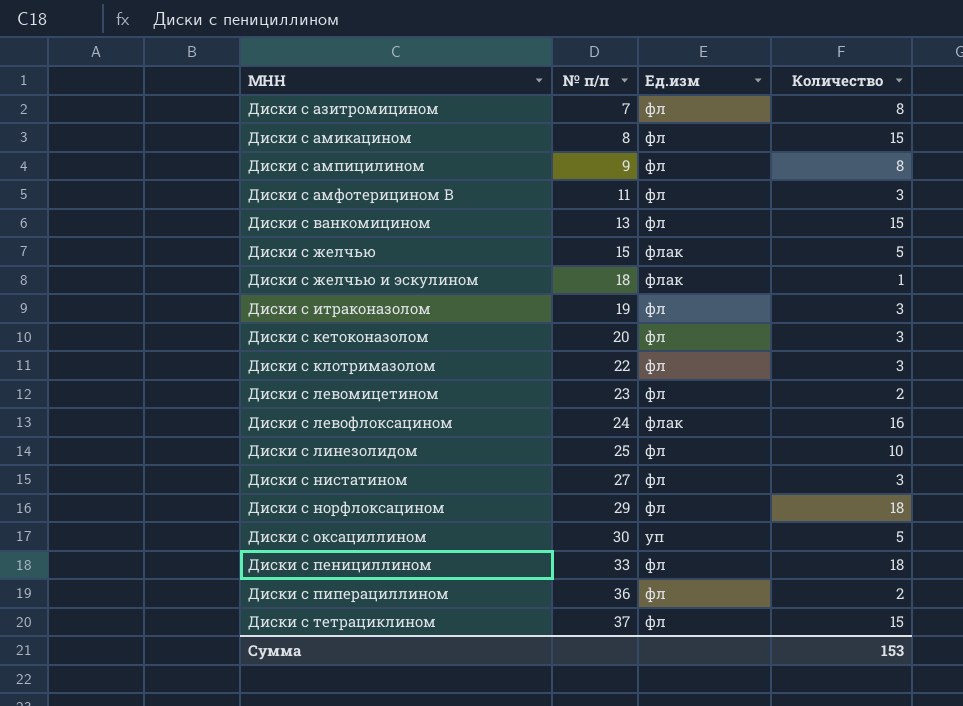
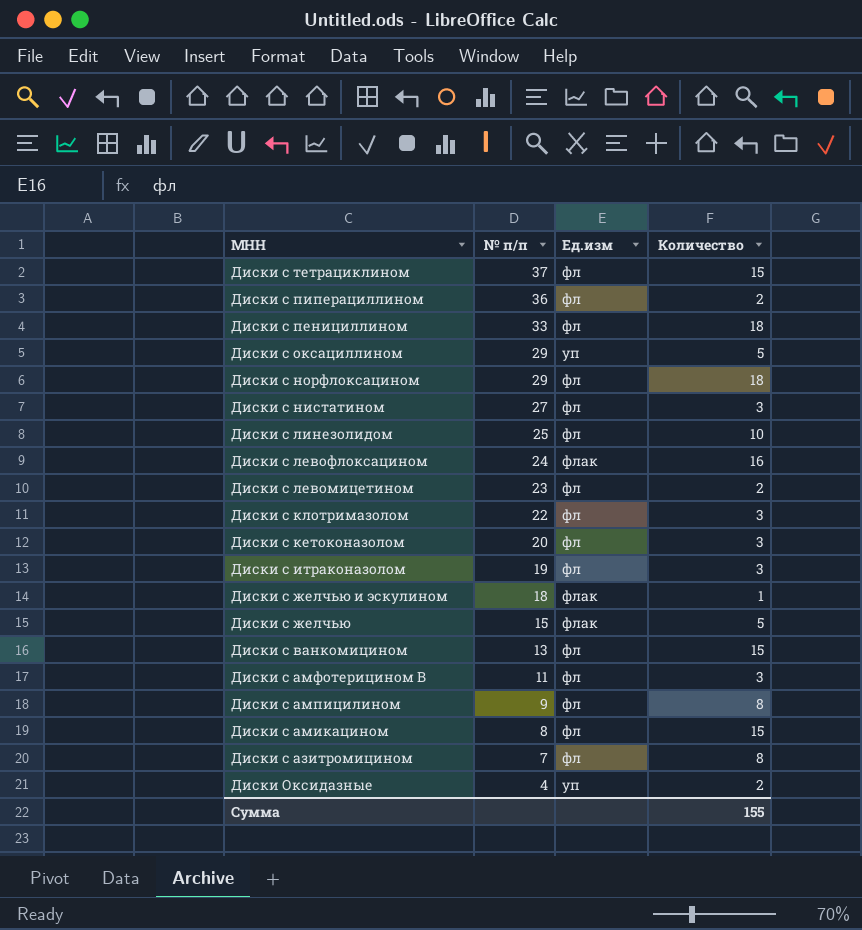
row order: МНН ascending -> МНН descending
Диски с оксациллином | № п/п: 30 -> 29
row Диски Оксидазные: none -> 4 | уп | 2
Сумма | Количество: 153 -> 155

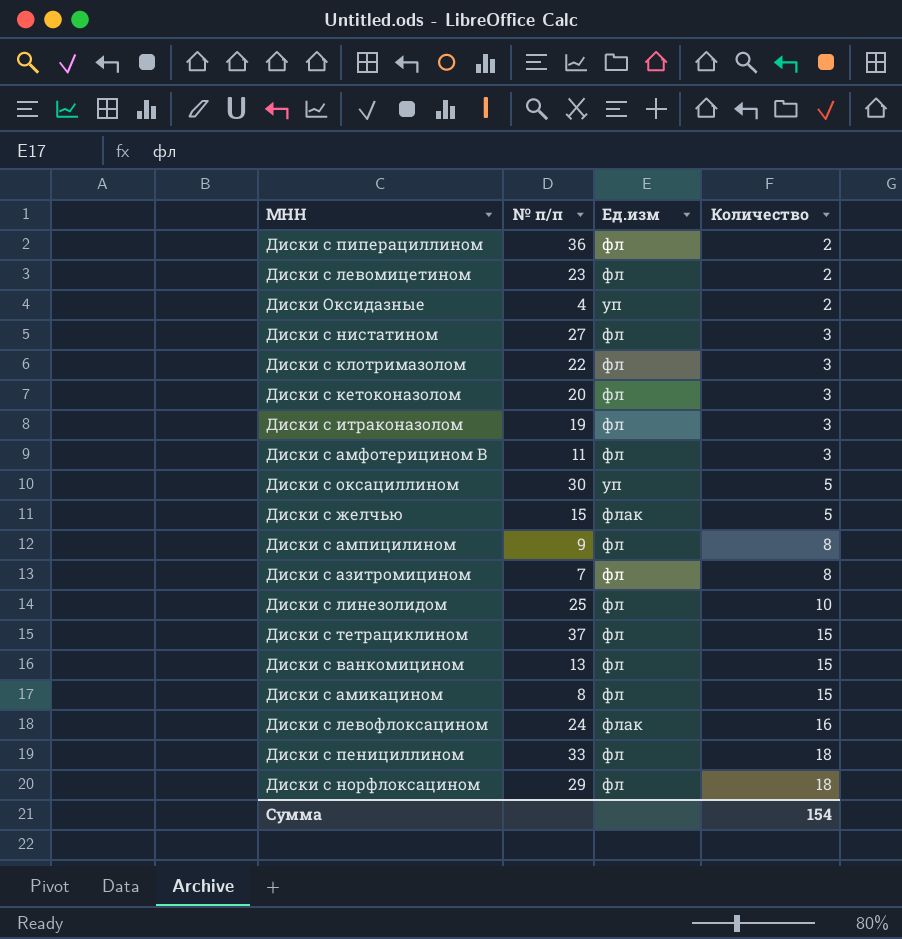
row order: МНН descending -> Количество ascending
row Диски с желчью и эскулином: 18 | флак | 1 -> none
Диски с оксациллином | № п/п: 29 -> 30
Сумма | Количество: 155 -> 154

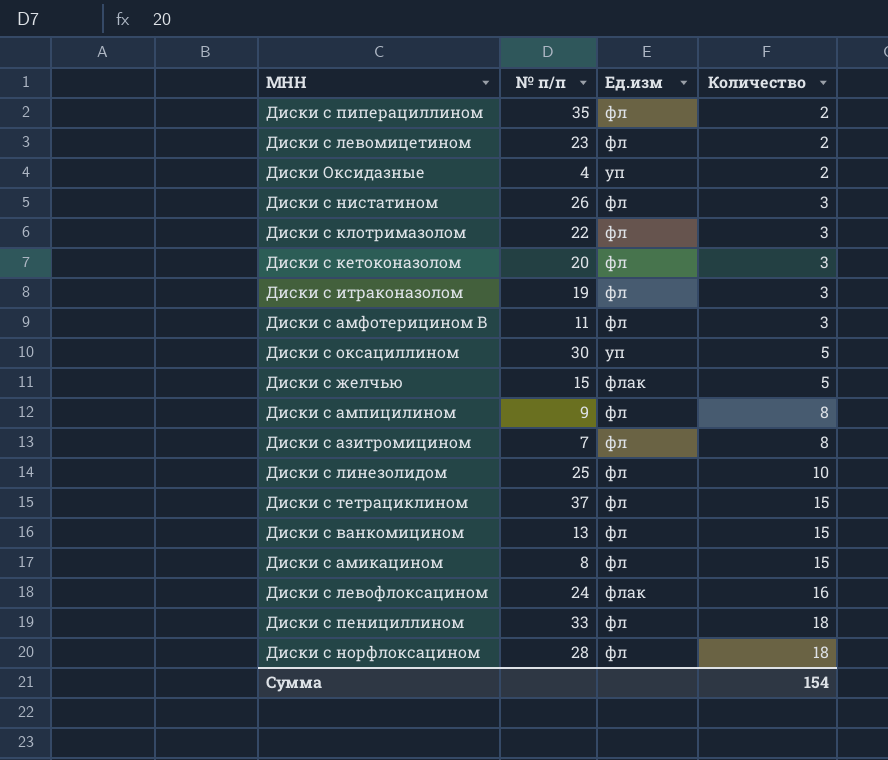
Диски с пиперациллином | № п/п: 36 -> 35
Диски с нистатином | № п/п: 27 -> 26
Диски с норфлоксацином | № п/п: 29 -> 28

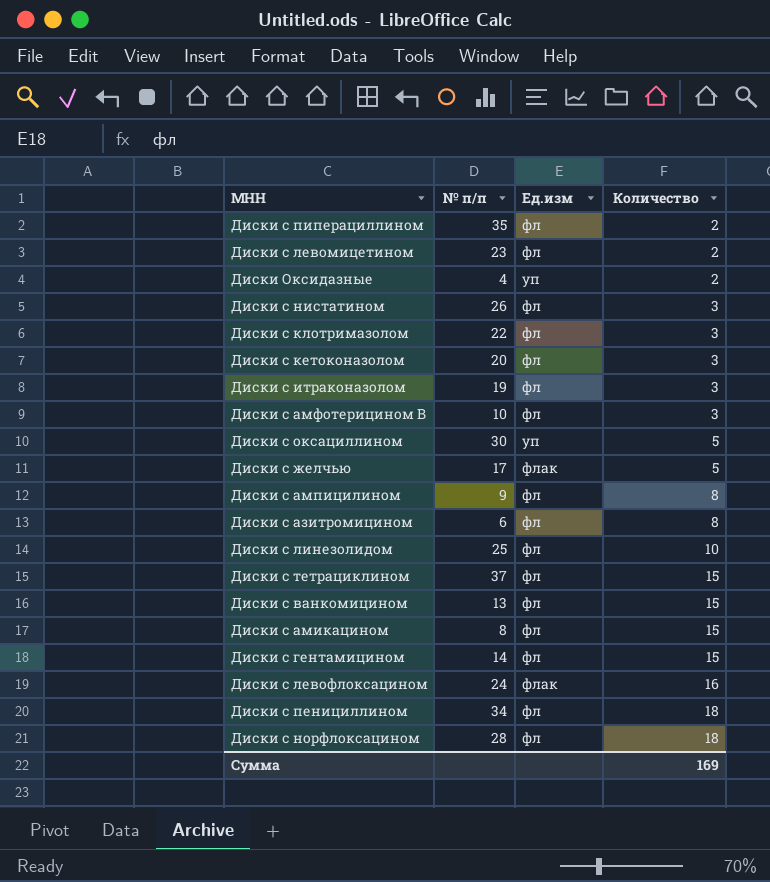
Диски с амфотерицином В | № п/п: 11 -> 10
Диски с желчью | № п/п: 15 -> 17
Диски с азитромицином | № п/п: 7 -> 6
row Диски с гентамицином: none -> 14 | фл | 15
Диски с пенициллином | № п/п: 33 -> 34
Сумма | Количество: 154 -> 169

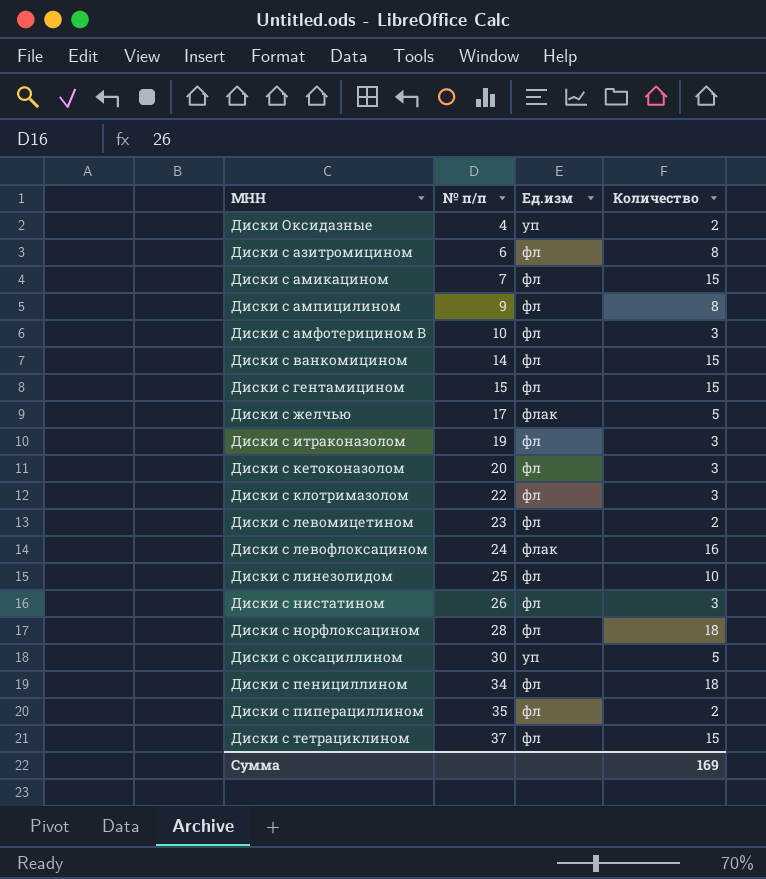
row order: Количество ascending -> МНН ascending
Диски с амикацином | № п/п: 8 -> 7
Диски с ванкомицином | № п/п: 13 -> 14
Диски с гентамицином | № п/п: 14 -> 15

